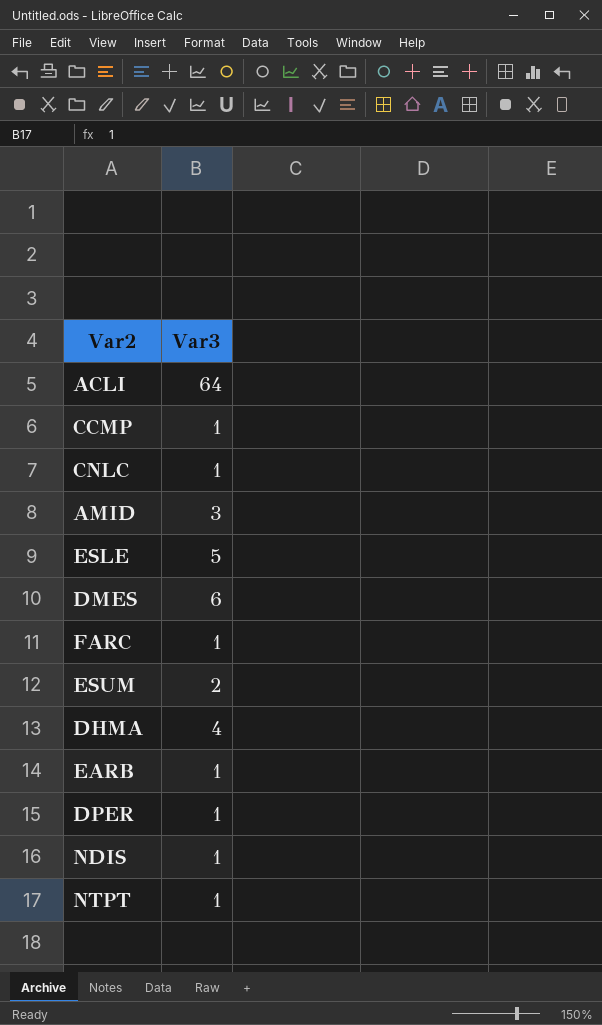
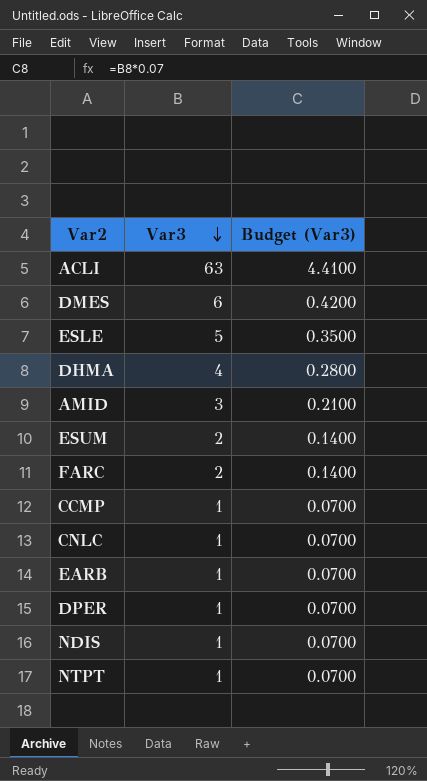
row order: none -> Var3 descending
column Budget (Var3) | formula: none -> [Var3] * 0.07
ACLI | Var3: 64 -> 63
FARC | Var3: 1 -> 2

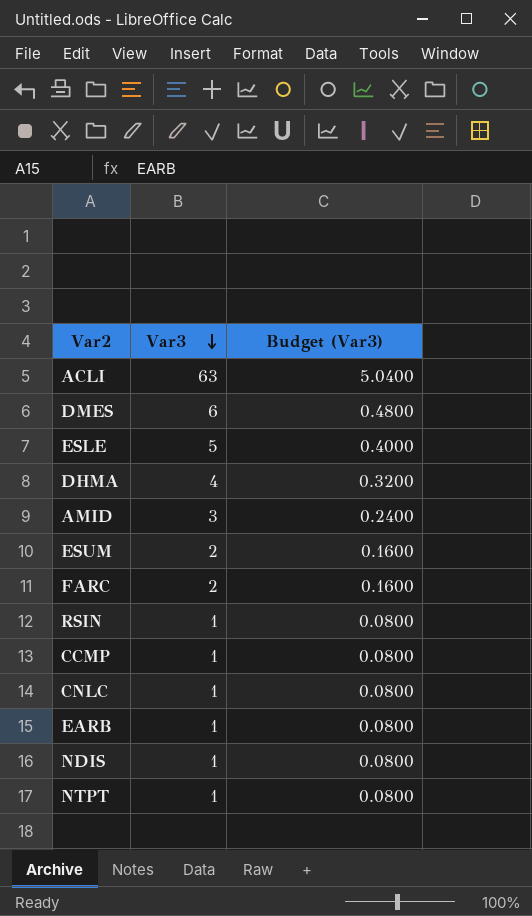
column Budget (Var3) | formula: [Var3] * 0.07 -> [Var3] * 0.08
row DPER: 1 | 0.0700 -> none
row RSIN: none -> 1 | 0.0800

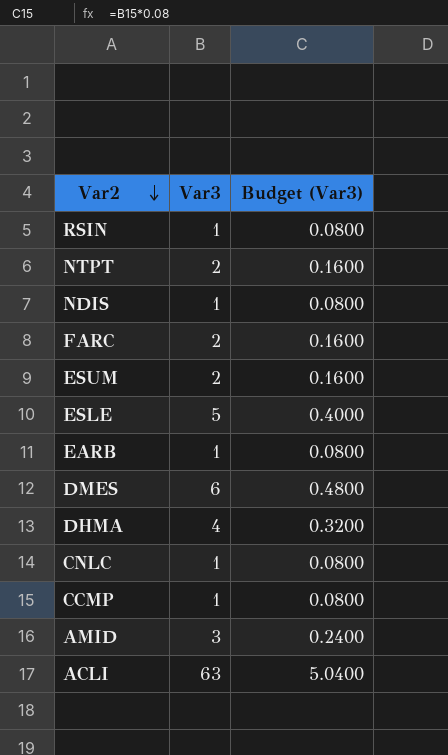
row order: Var3 descending -> Var2 descending
NTPT | Var3: 1 -> 2
NTPT | Budget (Var3): 0.0800 -> 0.1600

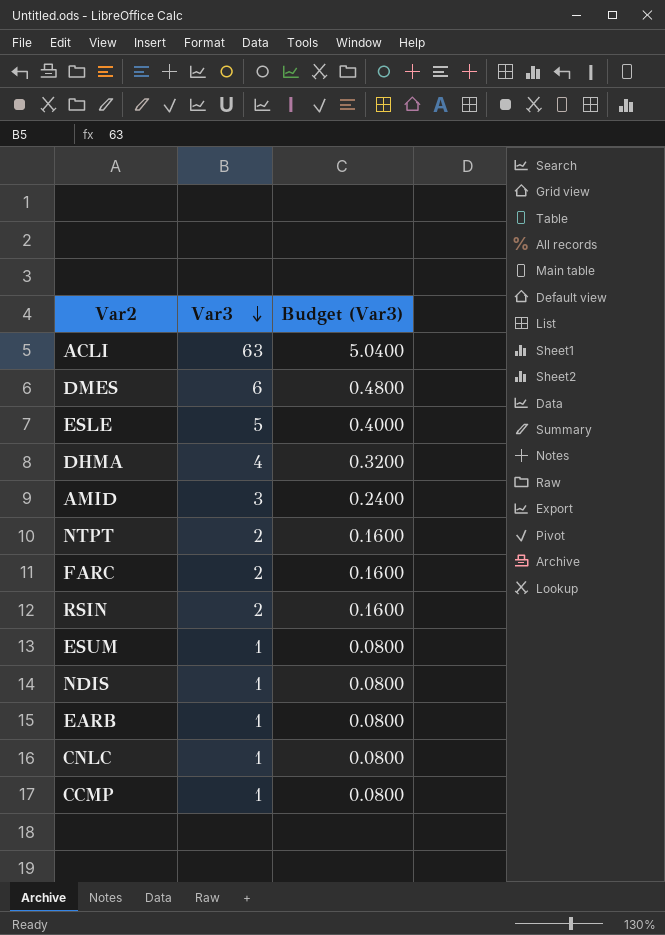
row order: Var2 descending -> Var3 descending
RSIN | Var3: 1 -> 2
RSIN | Budget (Var3): 0.0800 -> 0.1600
ESUM | Var3: 2 -> 1
ESUM | Budget (Var3): 0.1600 -> 0.0800

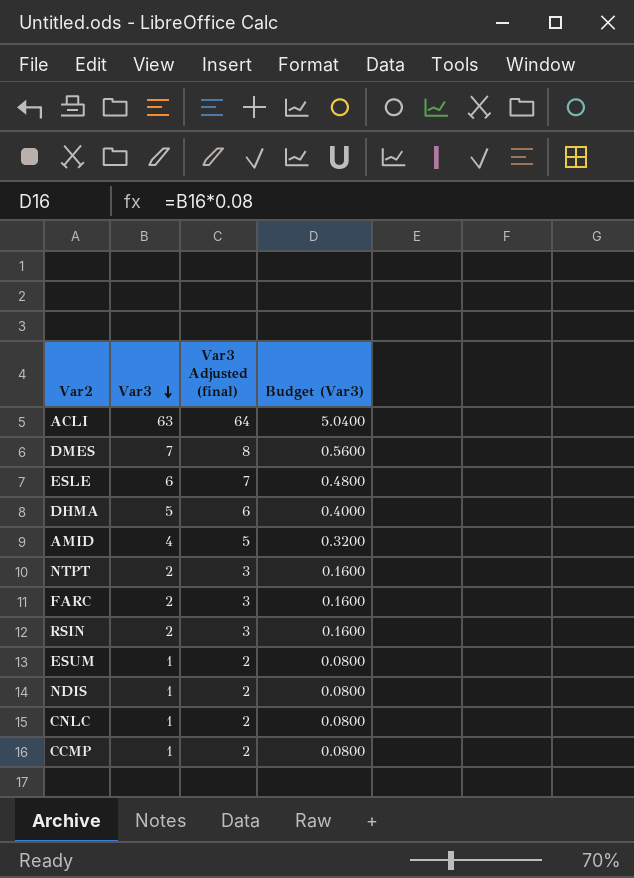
column Var3 Adjusted (final) | formula: none -> [Var3] + 1
row EARB: 1 | 0.0800 -> none
DMES | Var3: 6 -> 7
DMES | Budget (Var3): 0.4800 -> 0.5600
ESLE | Var3: 5 -> 6
ESLE | Budget (Var3): 0.4000 -> 0.4800
DHMA | Var3: 4 -> 5
DHMA | Budget (Var3): 0.3200 -> 0.4000
AMID | Var3: 3 -> 4
AMID | Budget (Var3): 0.2400 -> 0.3200

